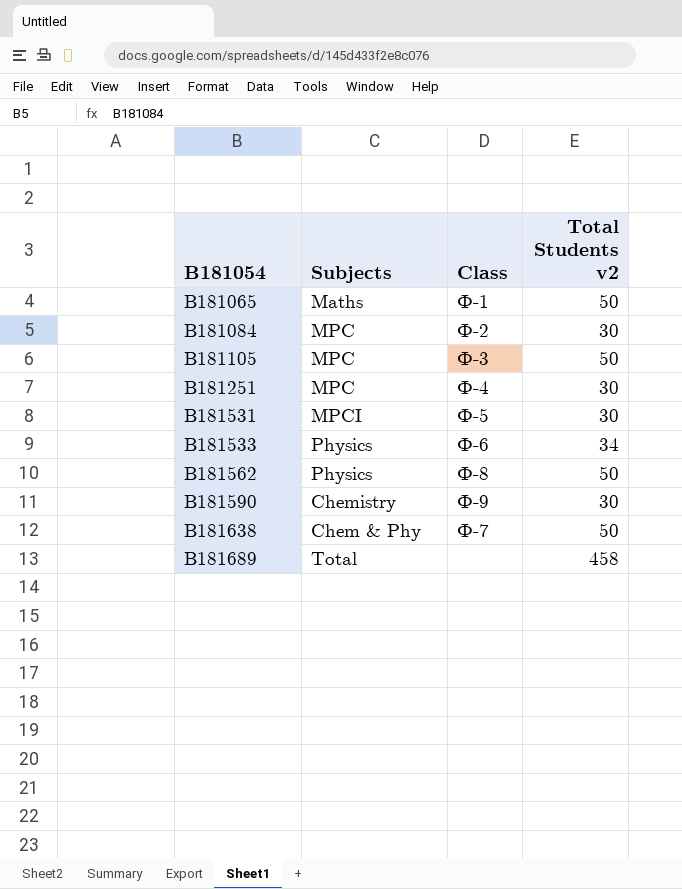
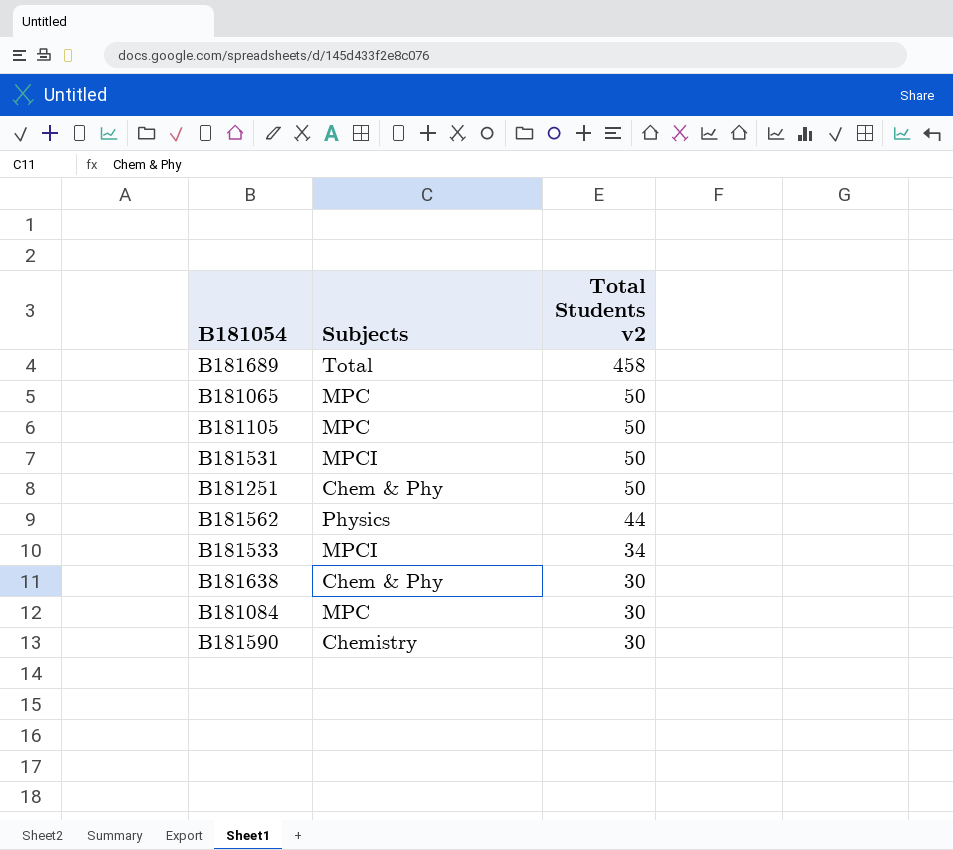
row order: B181054 ascending -> Total Students v2 descending
column Class | position: 3 -> none
B181065 | Subjects: Maths -> MPC
B181531 | Total Students v2: 30 -> 50
B181251 | Subjects: MPC -> Chem & Phy
B181251 | Total Students v2: 30 -> 50
B181562 | Total Students v2: 50 -> 44
B181533 | Subjects: Physics -> MPCI
B181638 | Total Students v2: 50 -> 30

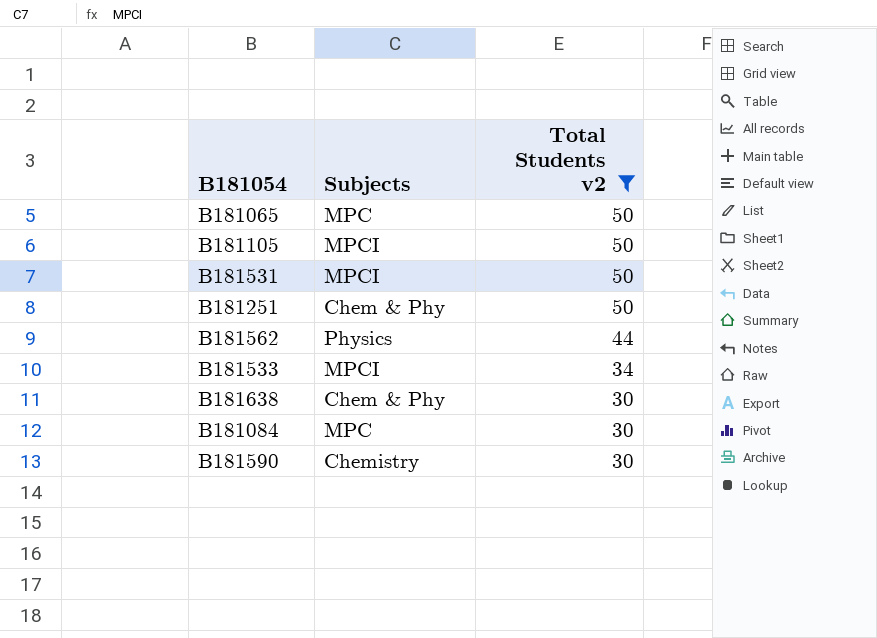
filter: none -> Total Students v2 != 458
B181105 | Subjects: MPC -> MPCI

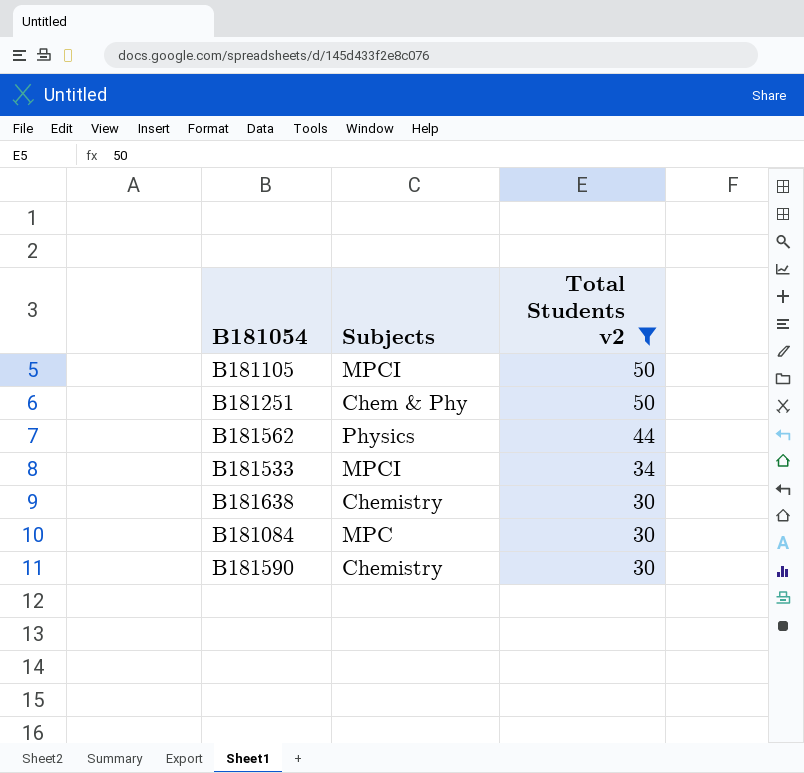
row B181065: MPC | 50 -> none
row B181531: MPCI | 50 -> none
B181638 | Subjects: Chem & Phy -> Chemistry

